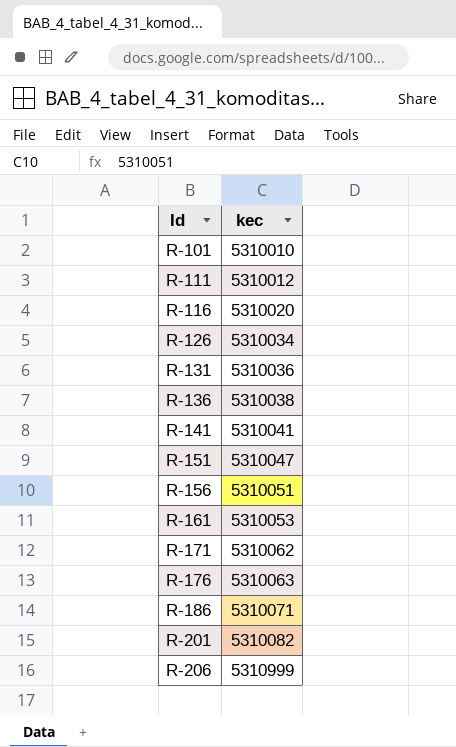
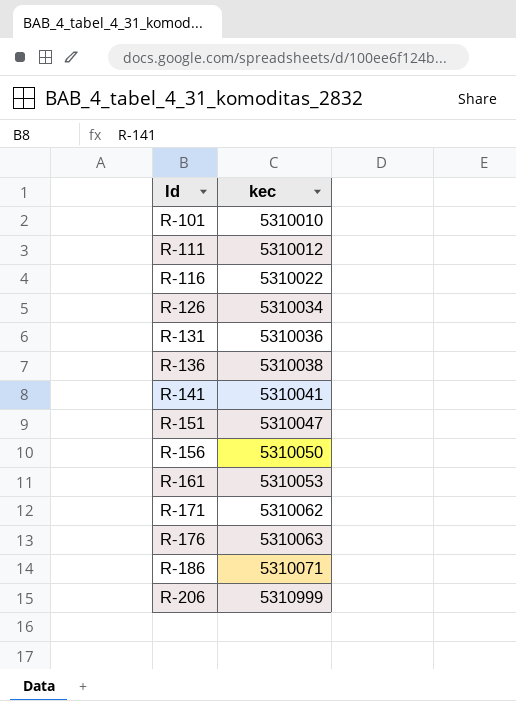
row R-201: 5310082 -> none
R-116 | kec: 5310020 -> 5310022
R-156 | kec: 5310051 -> 5310050

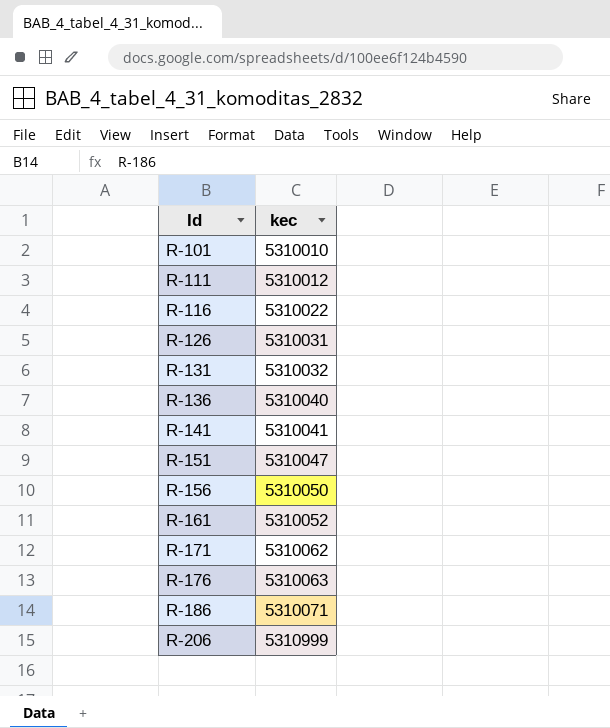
R-126 | kec: 5310034 -> 5310031
R-131 | kec: 5310036 -> 5310032
R-136 | kec: 5310038 -> 5310040
R-161 | kec: 5310053 -> 5310052

